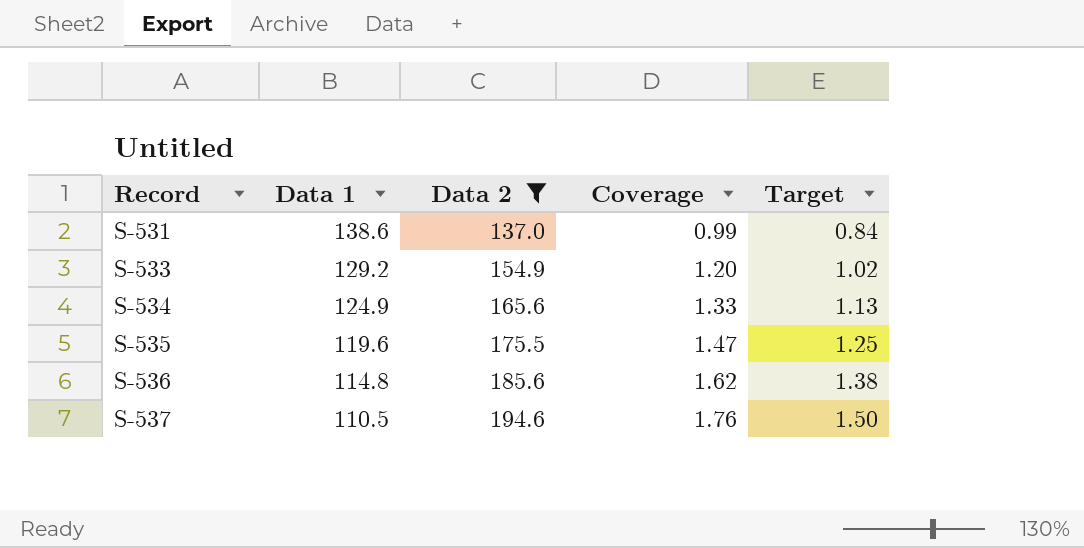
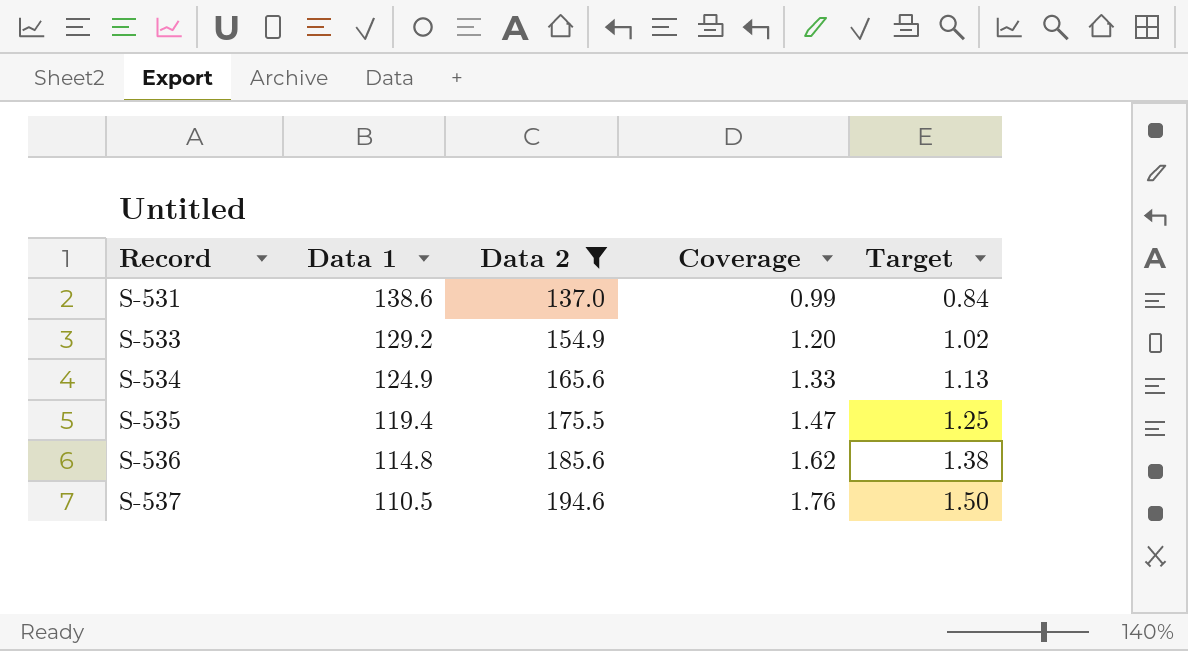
S-535 | Data 1: 119.6 -> 119.4

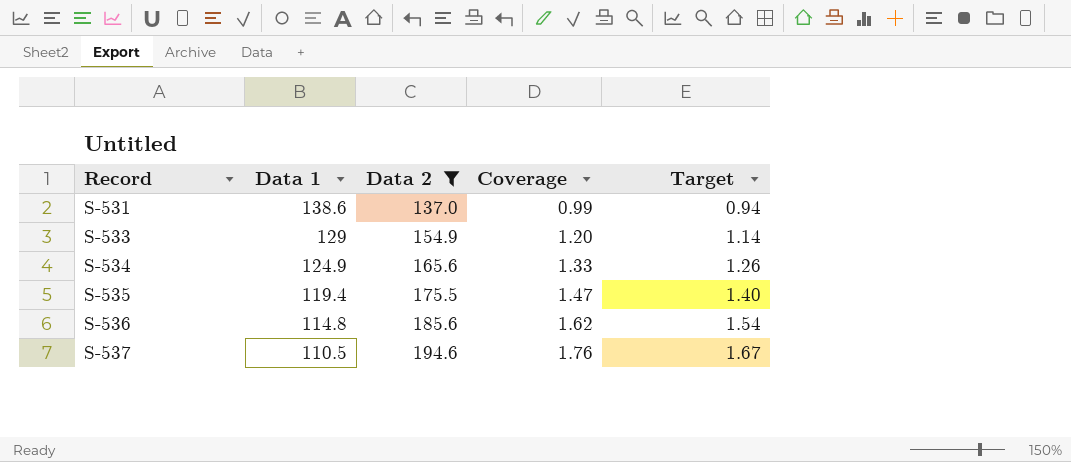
column Target | formula: [Coverage] * 0.85 -> [Coverage] * 0.95
S-533 | Data 1: 129.2 -> 129

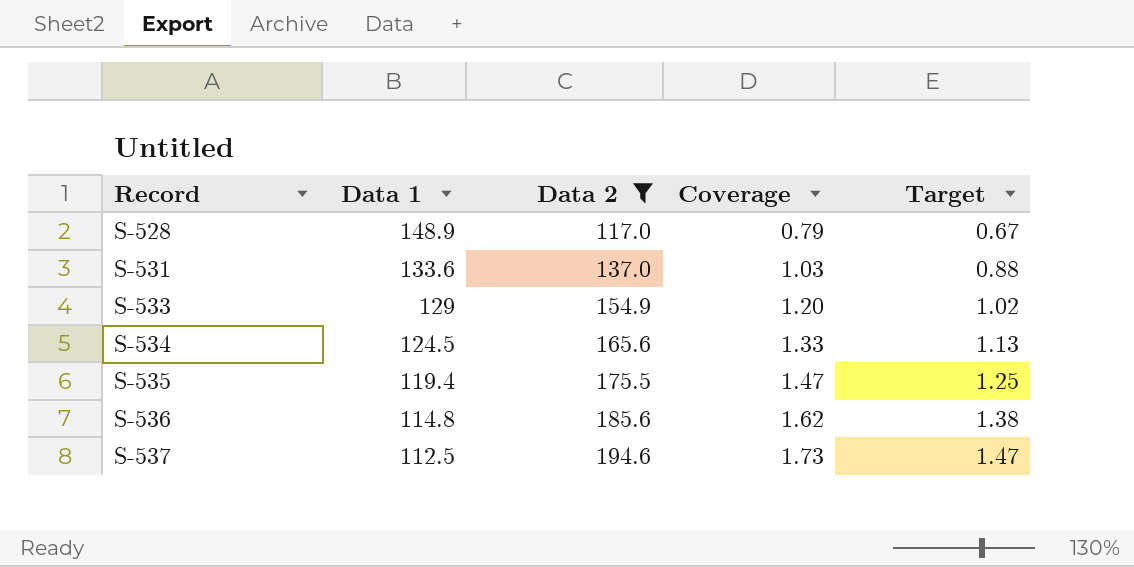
column Target | formula: [Coverage] * 0.95 -> [Coverage] * 0.85
row S-528: none -> 148.9 | 117.0 | 0.79 | 0.67
S-531 | Data 1: 138.6 -> 133.6
S-531 | Coverage: 0.99 -> 1.03
S-534 | Data 1: 124.9 -> 124.5
S-537 | Data 1: 110.5 -> 112.5
S-537 | Coverage: 1.76 -> 1.73

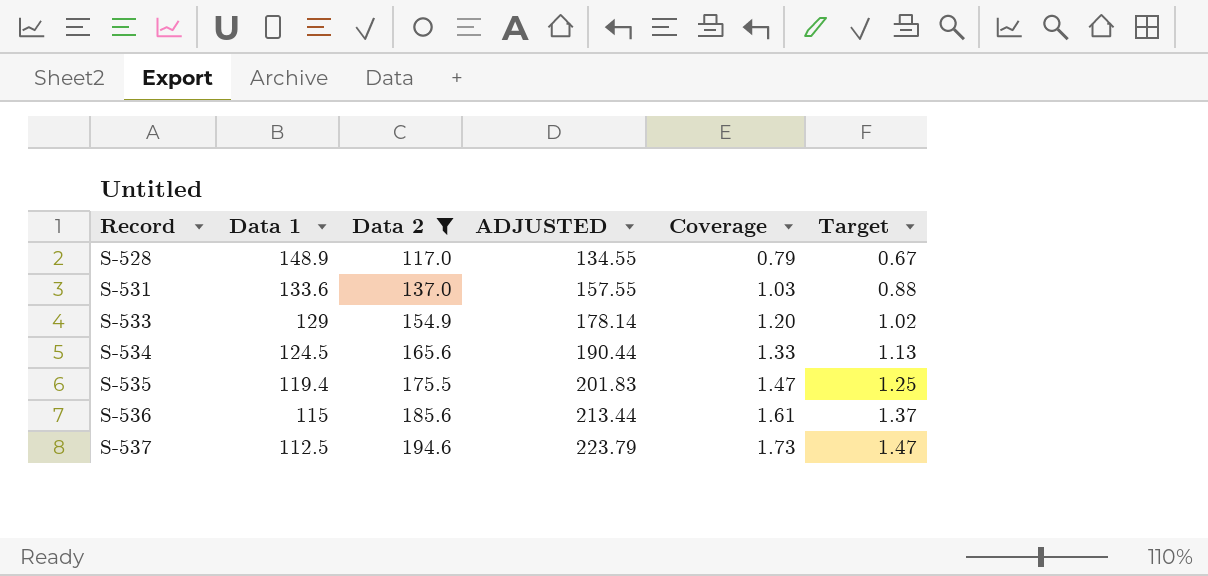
column ADJUSTED | formula: none -> [Data 2] * 1.15
S-536 | Data 1: 114.8 -> 115
S-536 | Coverage: 1.62 -> 1.61
S-536 | Target: 1.38 -> 1.37

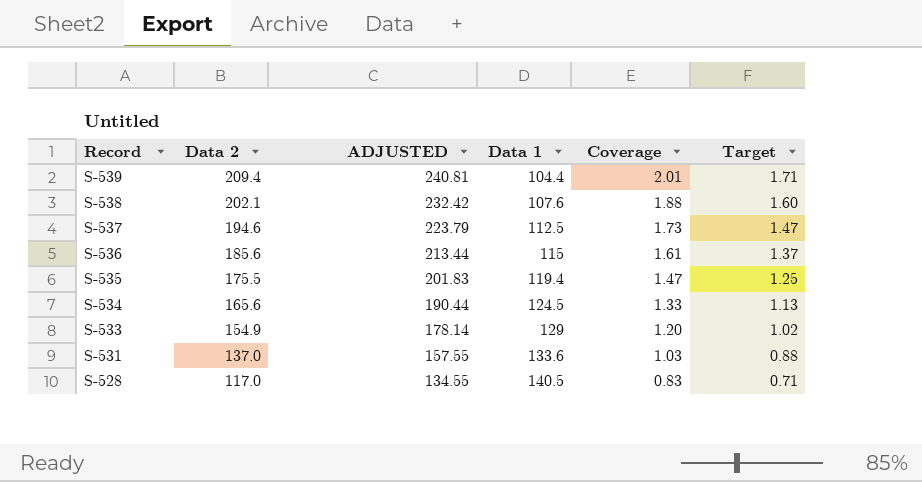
filter: Data 2 <= 194.6 -> none
row order: Record ascending -> Record descending
column Data 1 | position: 2 -> 4
S-528 | Data 1: 148.9 -> 140.5
S-528 | Coverage: 0.79 -> 0.83
S-528 | Target: 0.67 -> 0.71

